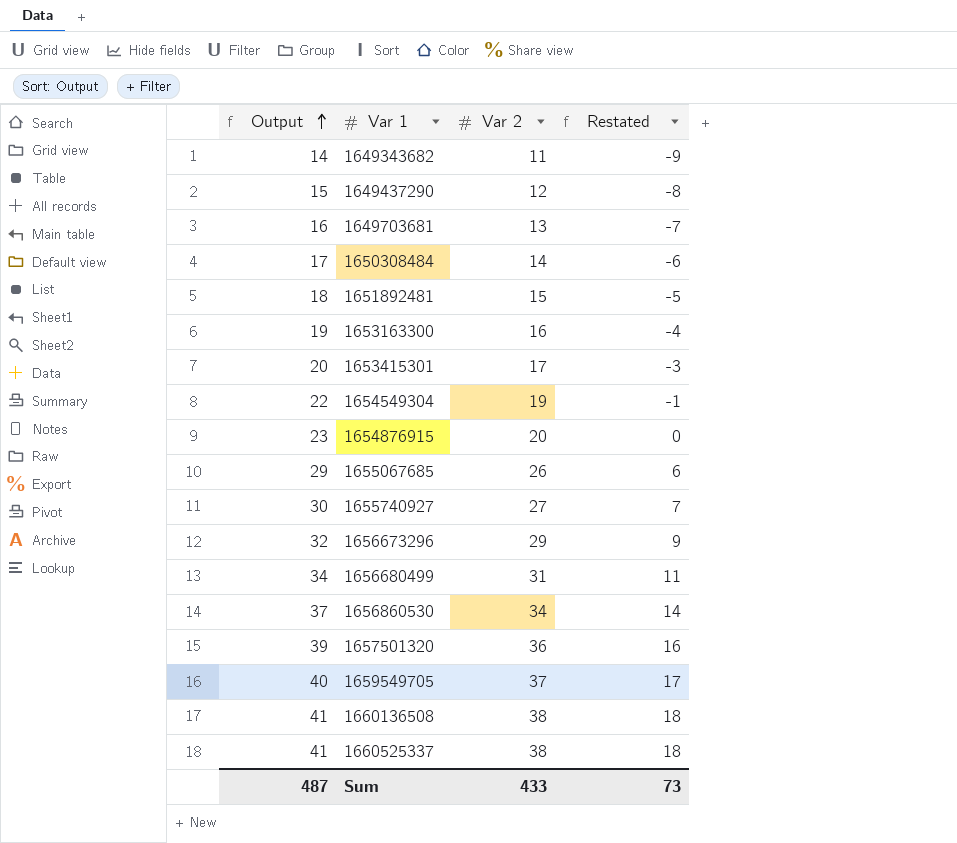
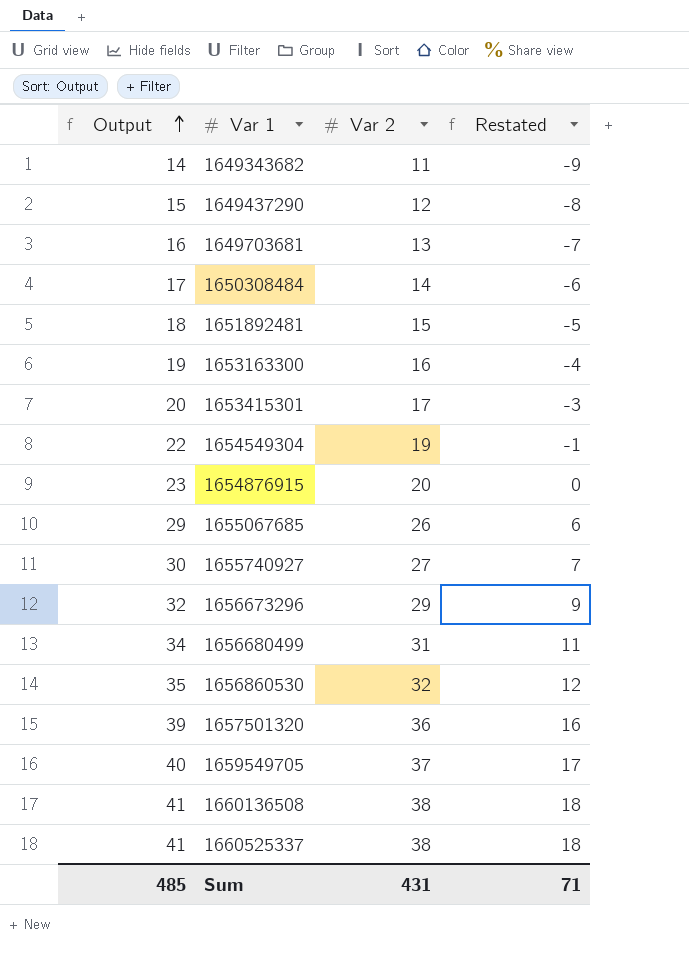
1656860530 | Output: 37 -> 35
1656860530 | Var 2: 34 -> 32
1656860530 | Restated: 14 -> 12
Sum | Output: 487 -> 485
Sum | Var 2: 433 -> 431
Sum | Restated: 73 -> 71

